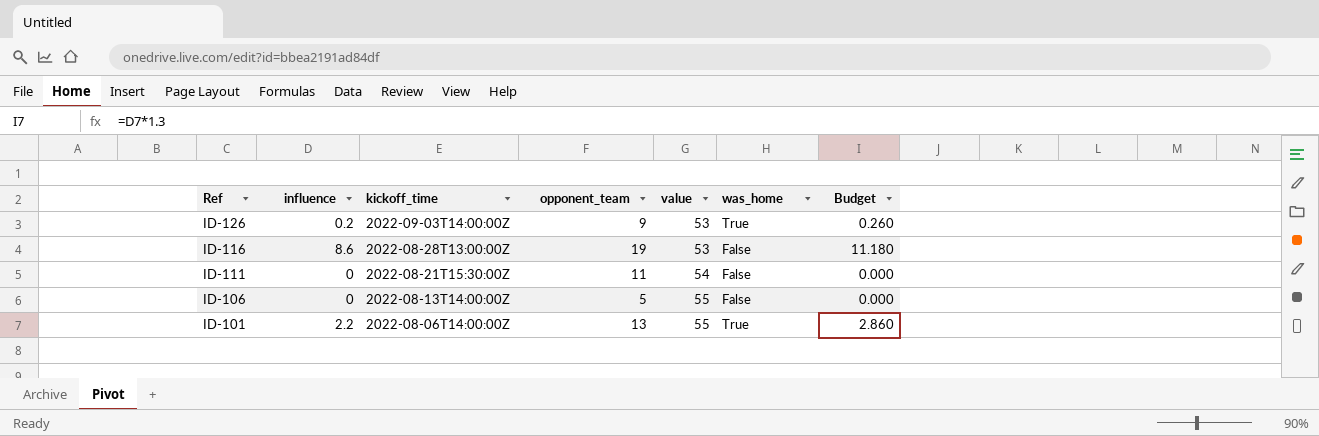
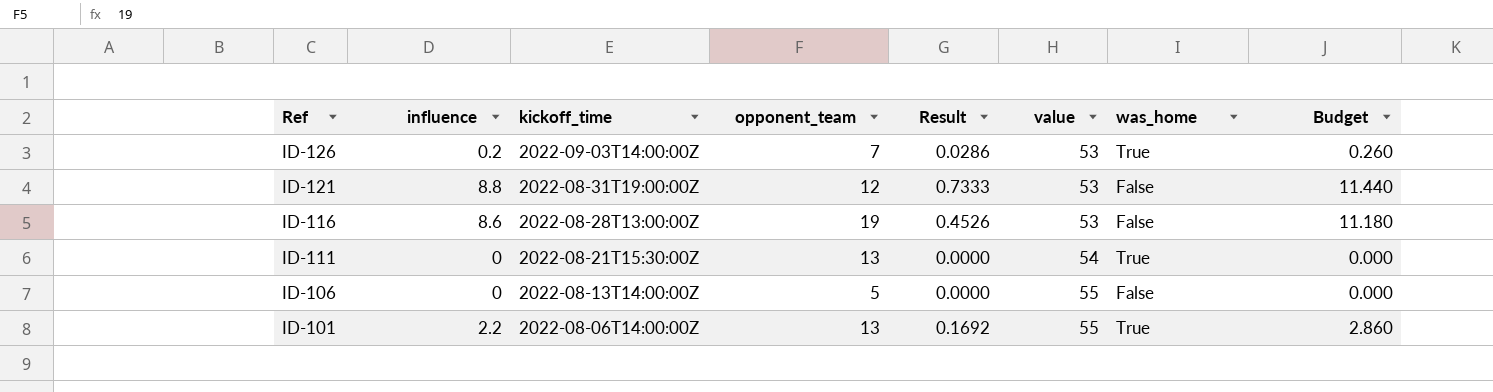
column Result | formula: none -> [influence] / [opponent_team]
ID-126 | opponent_team: 9 -> 7
row ID-121: none -> 8.8 | 2022-08-31T19:00:00Z | 12 | 0.7333 | 53 | False | 11.440
ID-111 | opponent_team: 11 -> 13
ID-111 | was_home: False -> True

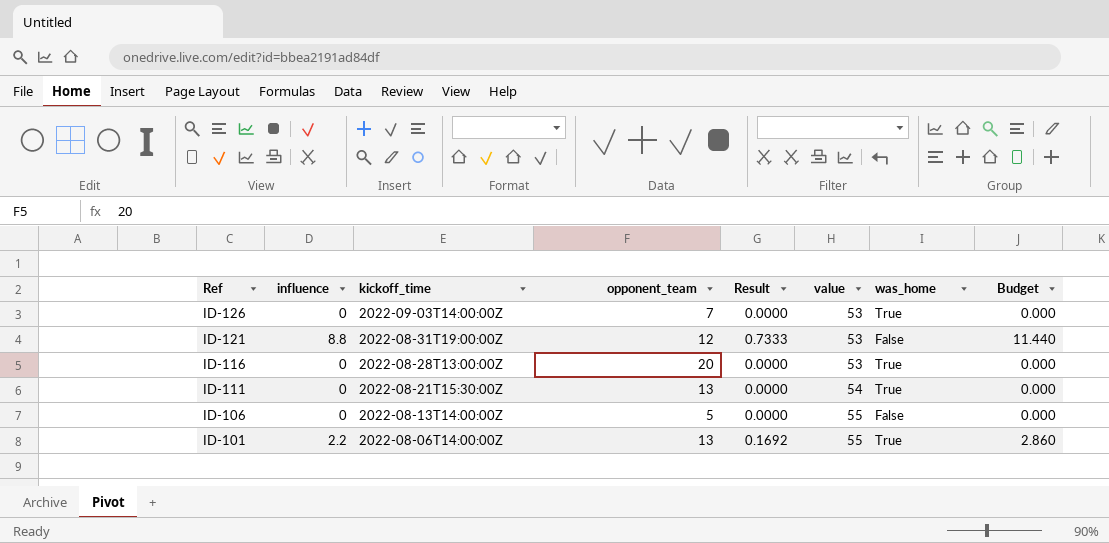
ID-126 | influence: 0.2 -> 0
ID-126 | Result: 0.0286 -> 0.0000
ID-126 | Budget: 0.260 -> 0.000
ID-116 | influence: 8.6 -> 0
ID-116 | opponent_team: 19 -> 20
ID-116 | Result: 0.4526 -> 0.0000
ID-116 | was_home: False -> True
ID-116 | Budget: 11.180 -> 0.000

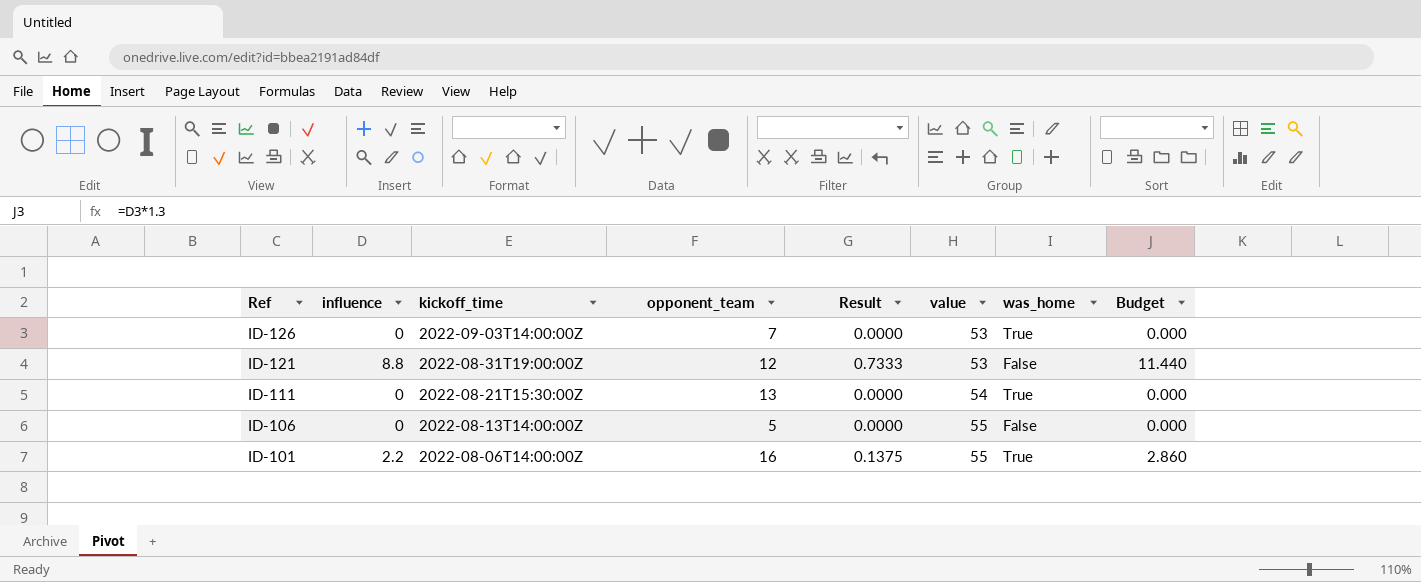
row ID-116: 0 | 2022-08-28T13:00:00Z | 20 | 0.0000 | 53 | True | 0.000 -> none
ID-101 | opponent_team: 13 -> 16
ID-101 | Result: 0.1692 -> 0.1375

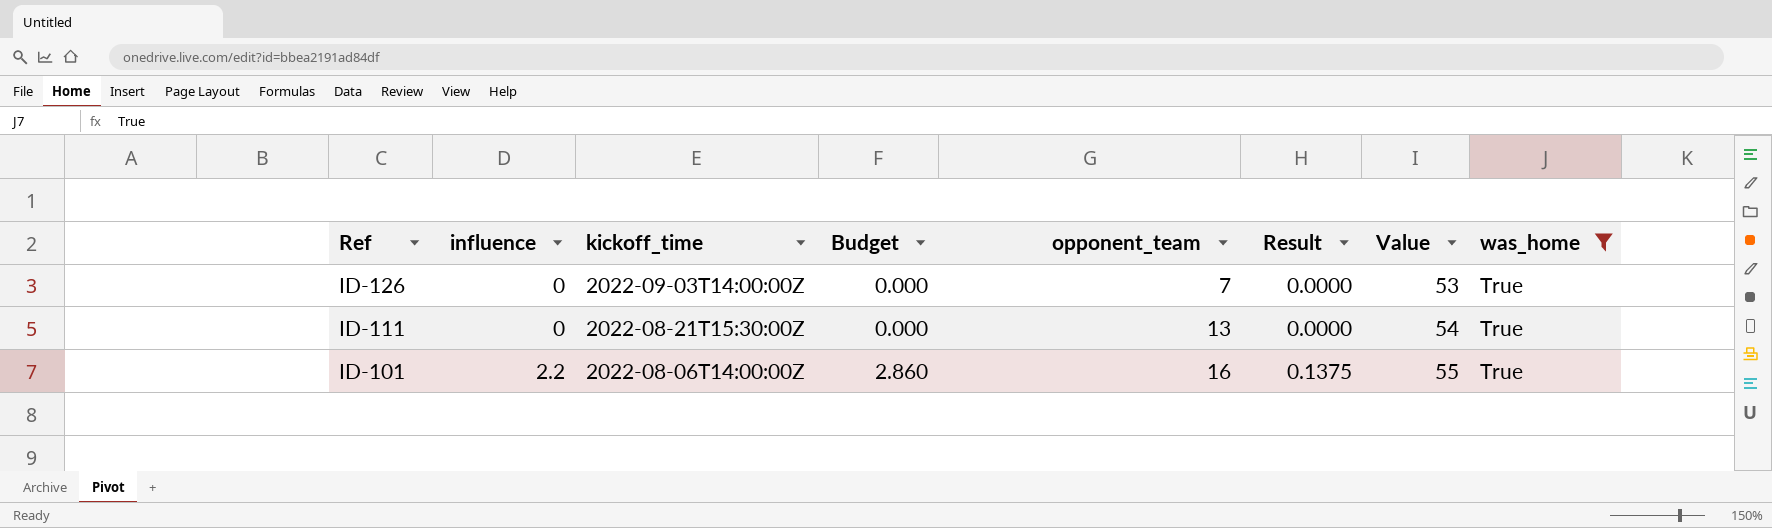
filter: none -> was_home = True
column Budget | position: 8 -> 4
column name: value -> Value

